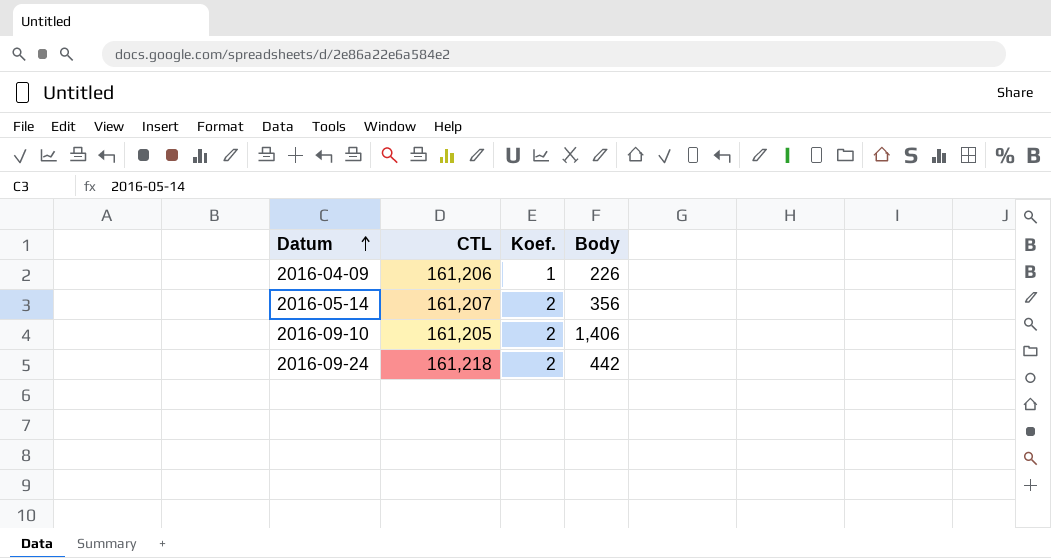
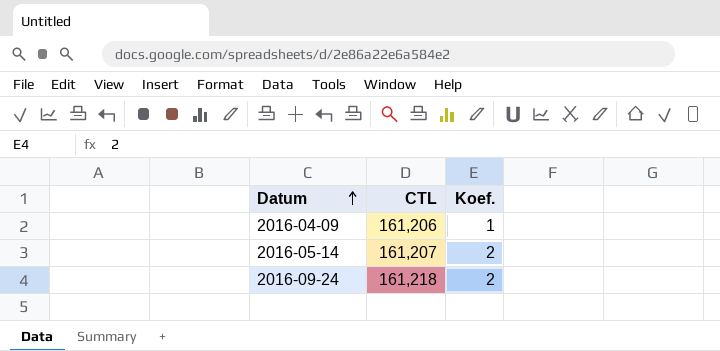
column Body | position: 4 -> none
row 2016-09-10: 161,205 | 2 | 1,406 -> none

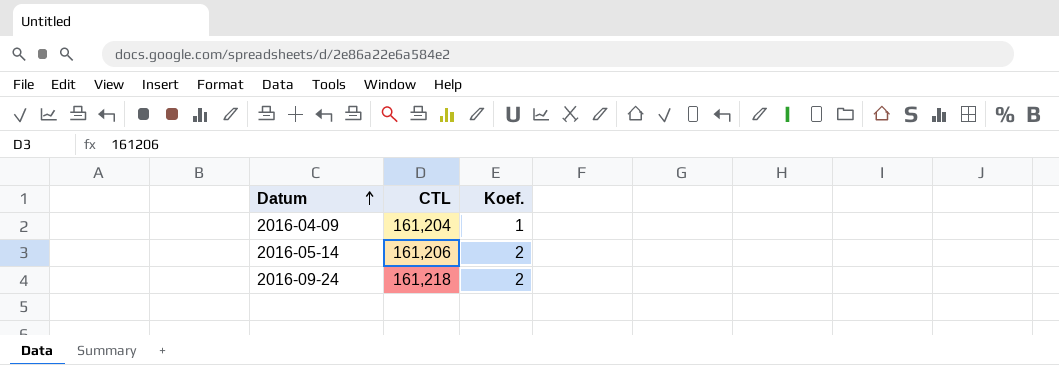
2016-04-09 | CTL: 161,206 -> 161,204
2016-05-14 | CTL: 161,207 -> 161,206

